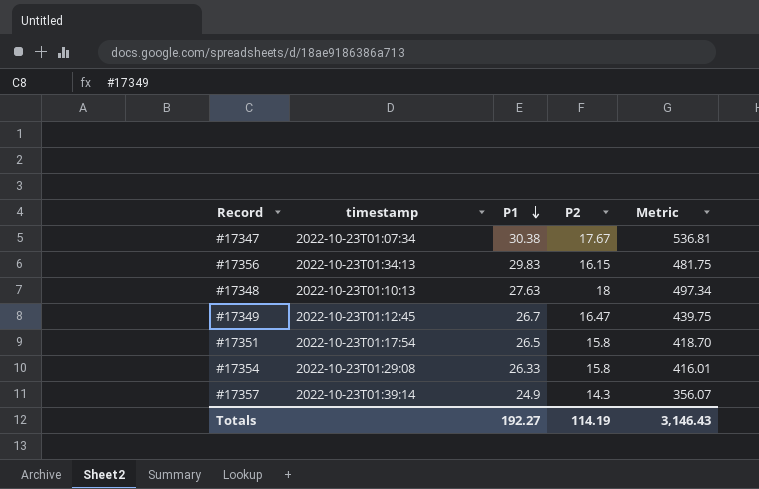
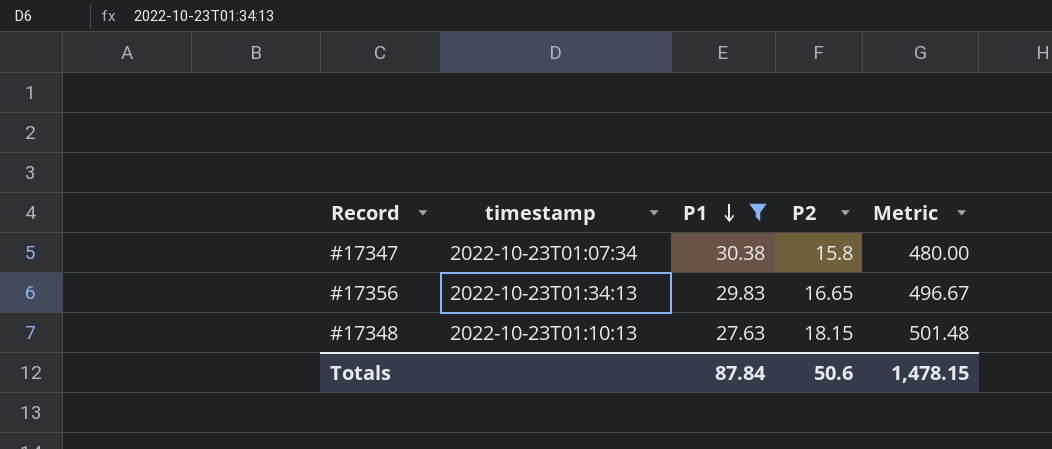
filter: none -> P1 >= 27.63
#17347 | P2: 17.67 -> 15.8
#17347 | Metric: 536.81 -> 480.00
#17356 | P2: 16.15 -> 16.65
#17356 | Metric: 481.75 -> 496.67
#17348 | P2: 18 -> 18.15
#17348 | Metric: 497.34 -> 501.48
Totals | P1: 192.27 -> 87.84
Totals | P2: 114.19 -> 50.6
Totals | Metric: 3,146.43 -> 1,478.15

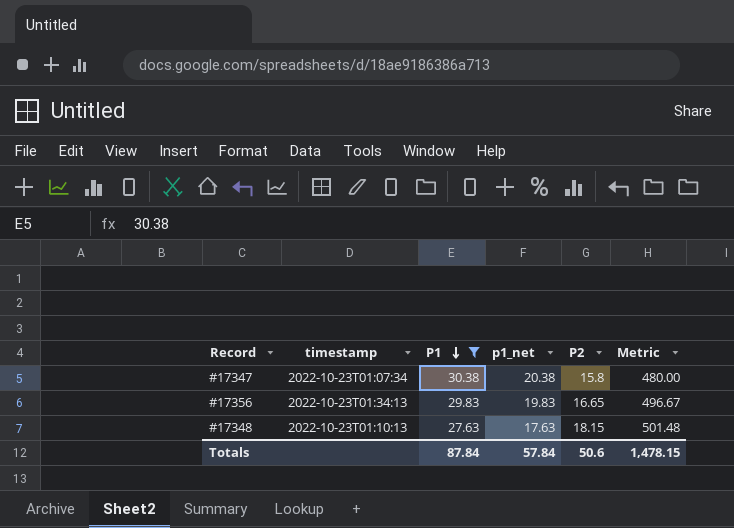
column p1_net | formula: none -> [P1] - 10

